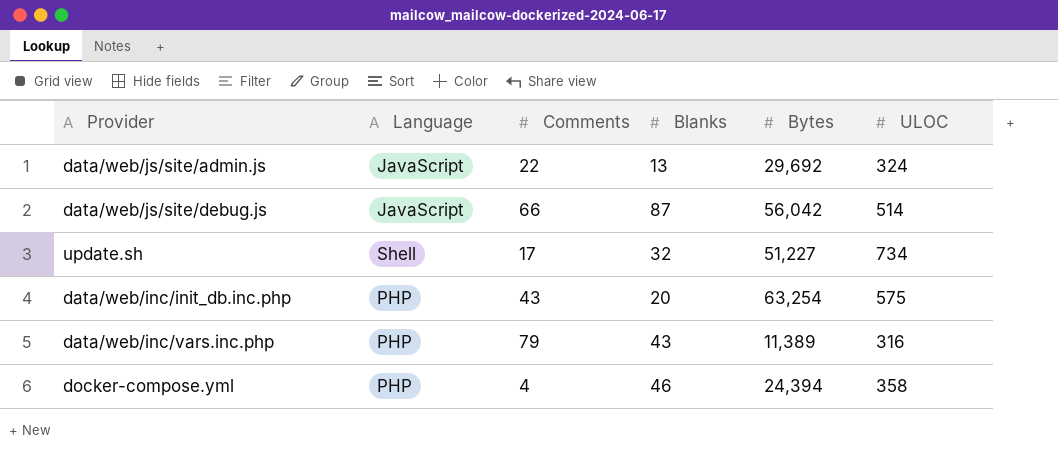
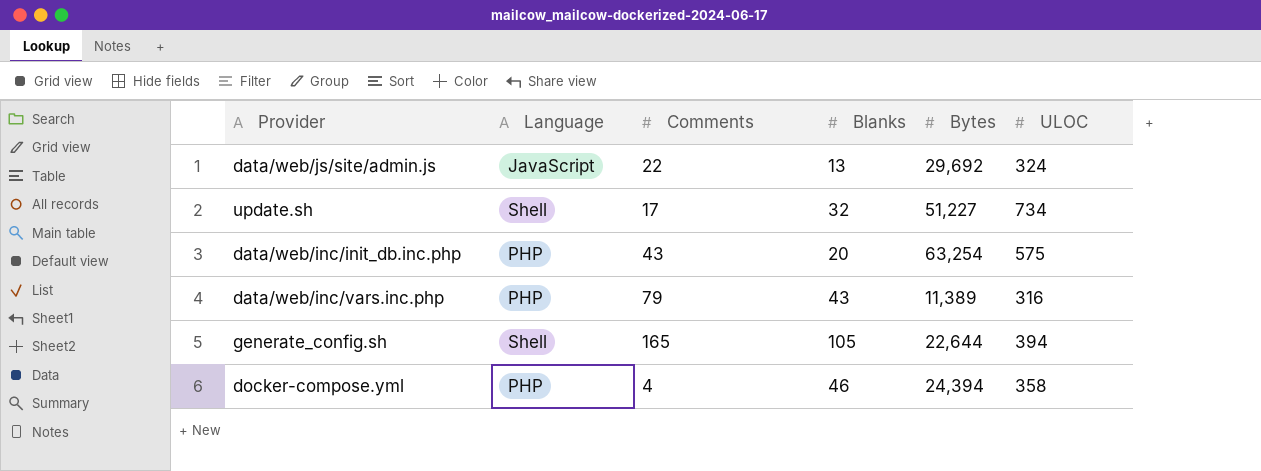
row data/web/js/site/debug.js: JavaScript | 66 | 87 | 56,042 | 514 -> none
row generate_config.sh: none -> Shell | 165 | 105 | 22,644 | 394

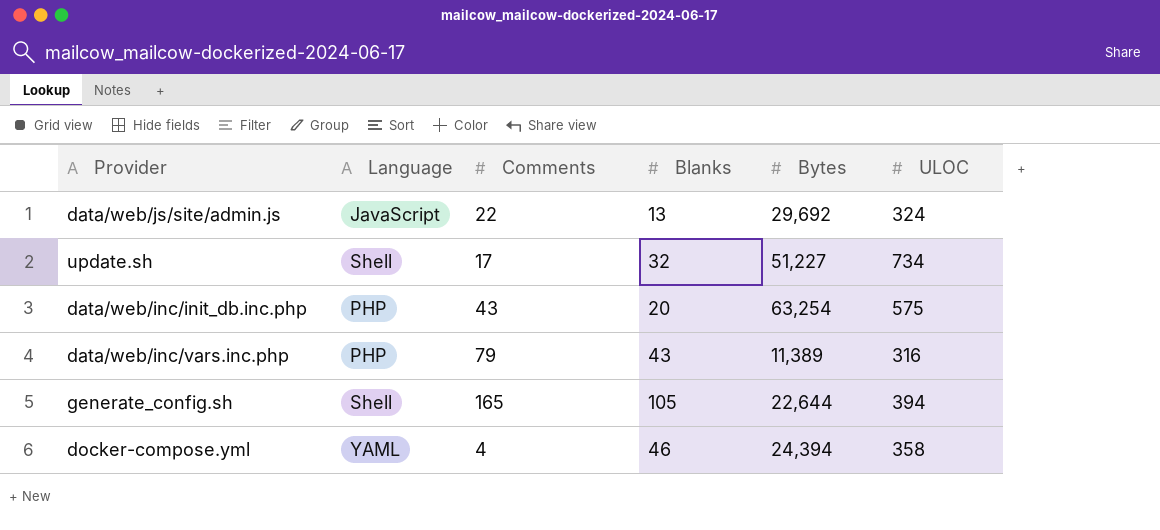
docker-compose.yml | Language: PHP -> YAML

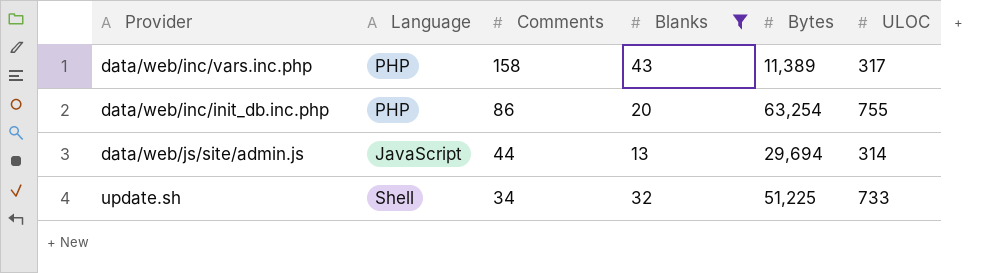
filter: none -> Blanks <= 43
row order: none -> Comments descending
data/web/inc/vars.inc.php | Comments: 79 -> 158
data/web/inc/vars.inc.php | ULOC: 316 -> 317
data/web/inc/init_db.inc.php | Comments: 43 -> 86
data/web/inc/init_db.inc.php | ULOC: 575 -> 755
data/web/js/site/admin.js | Comments: 22 -> 44
data/web/js/site/admin.js | Bytes: 29,692 -> 29,694
data/web/js/site/admin.js | ULOC: 324 -> 314
update.sh | Comments: 17 -> 34
update.sh | Bytes: 51,227 -> 51,225
update.sh | ULOC: 734 -> 733

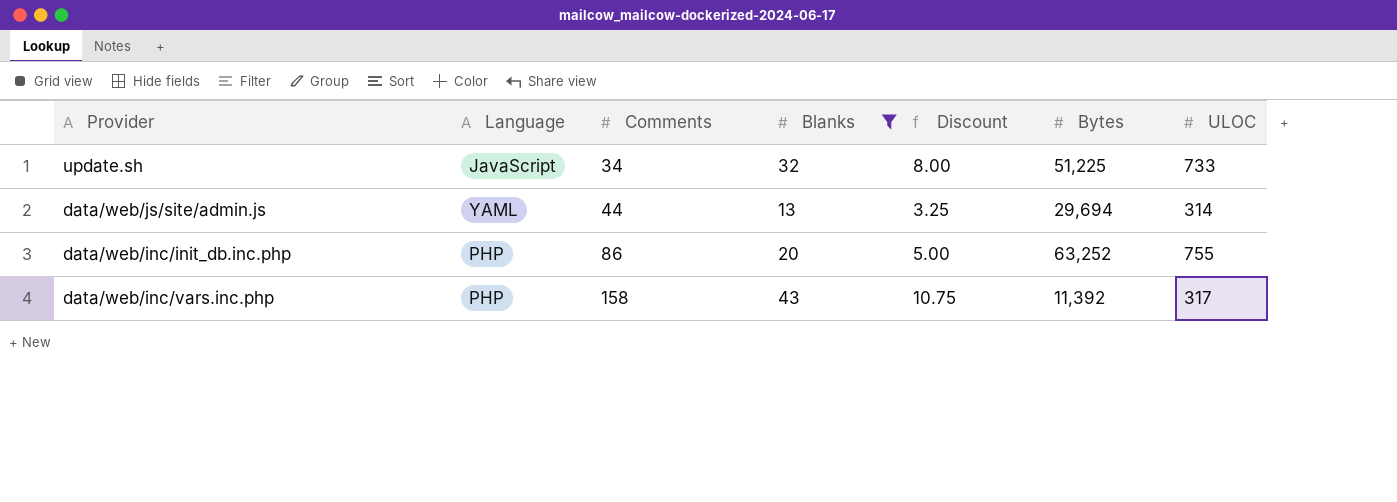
row order: Comments descending -> Comments ascending
column Discount | formula: none -> [Blanks] * 0.25
update.sh | Language: Shell -> JavaScript
data/web/js/site/admin.js | Language: JavaScript -> YAML
data/web/inc/init_db.inc.php | Bytes: 63,254 -> 63,252
data/web/inc/vars.inc.php | Bytes: 11,389 -> 11,392

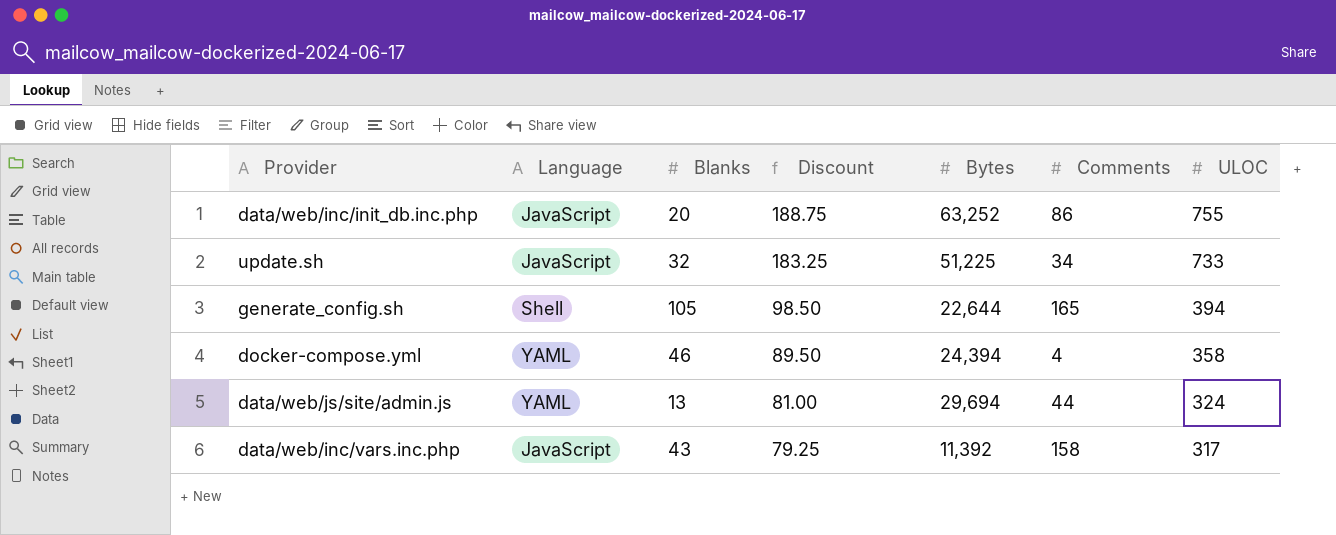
filter: Blanks <= 43 -> none
row order: Comments ascending -> Discount descending
column Discount | formula: [Blanks] * 0.25 -> [ULOC] * 0.25
column Comments | position: 3 -> 6
data/web/inc/init_db.inc.php | Language: PHP -> JavaScript
data/web/js/site/admin.js | ULOC: 314 -> 324
data/web/inc/vars.inc.php | Language: PHP -> JavaScript

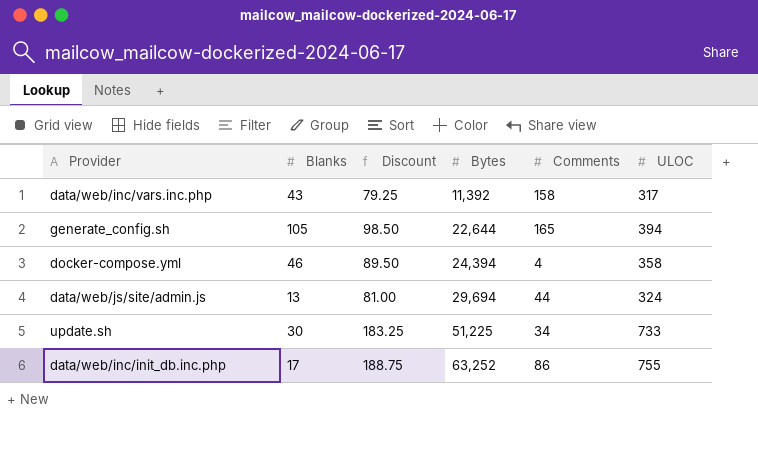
row order: Discount descending -> Bytes ascending
column Language | position: 2 -> none
update.sh | Blanks: 32 -> 30
data/web/inc/init_db.inc.php | Blanks: 20 -> 17

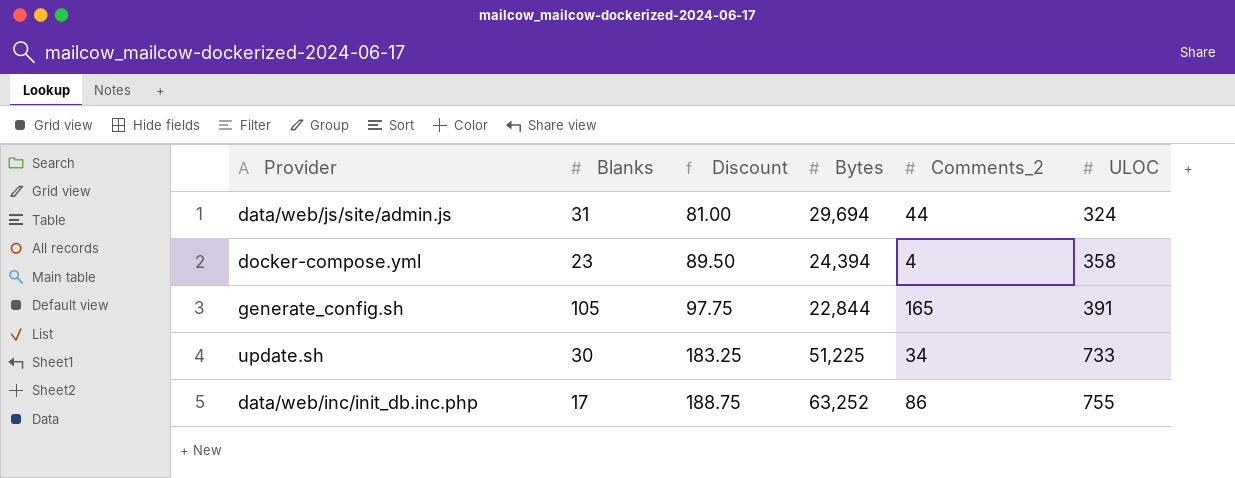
row order: Bytes ascending -> Discount ascending
column name: Comments -> Comments_2
row data/web/inc/vars.inc.php: 43 | 79.25 | 11,392 | 158 | 317 -> none
data/web/js/site/admin.js | Blanks: 13 -> 31
docker-compose.yml | Blanks: 46 -> 23
generate_config.sh | Discount: 98.50 -> 97.75
generate_config.sh | Bytes: 22,644 -> 22,844
generate_config.sh | ULOC: 394 -> 391

